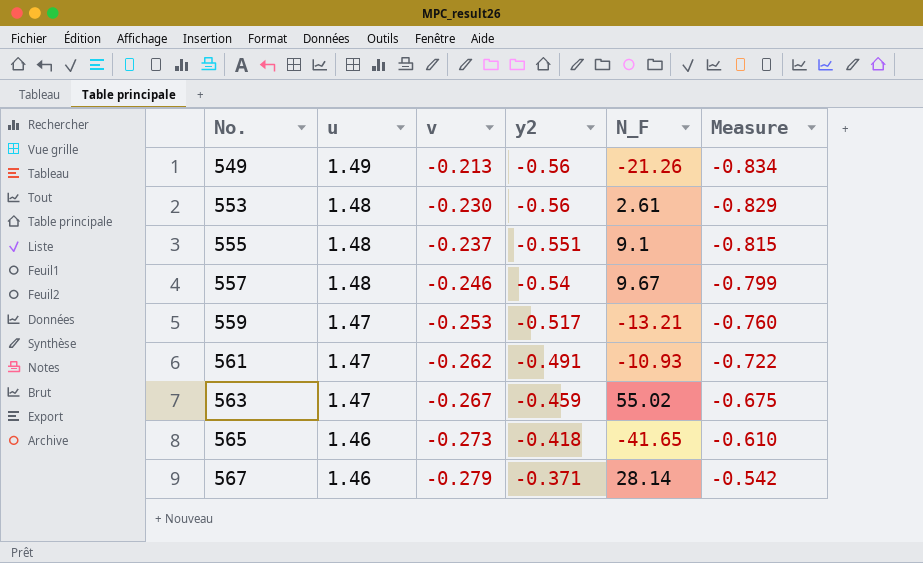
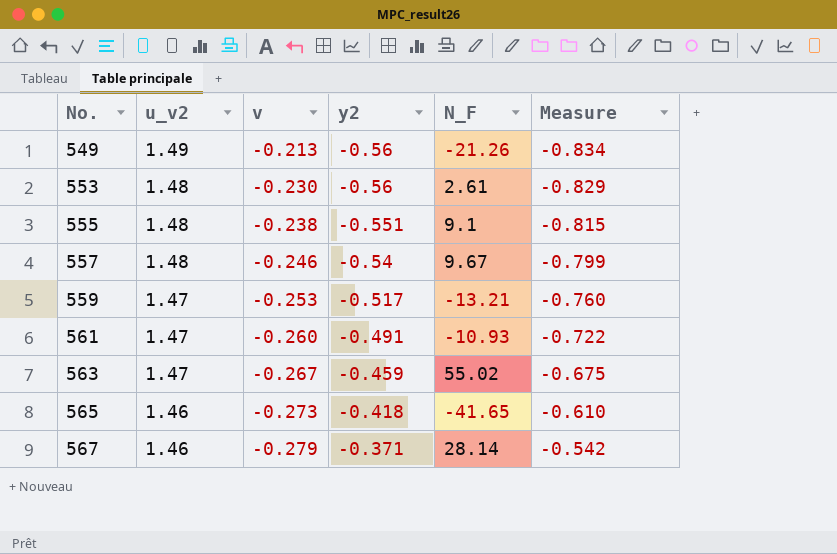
column name: u -> u_v2
555 | v: -0.237 -> -0.238
561 | v: -0.262 -> -0.260

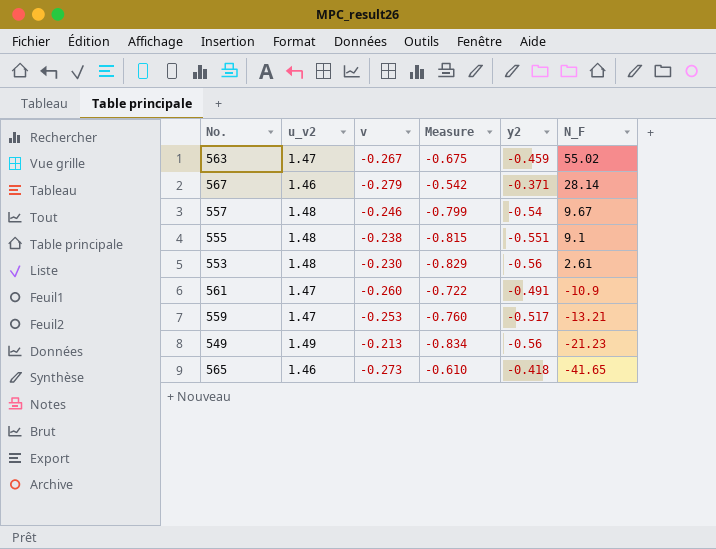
row order: No. ascending -> N_F descending
column Measure | position: 6 -> 4
561 | N_F: -10.93 -> -10.9
549 | N_F: -21.26 -> -21.23

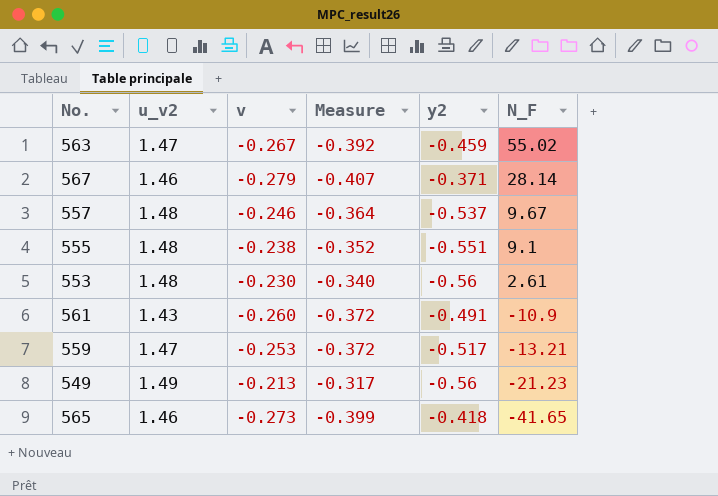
column Measure | formula: [u_v2] * [y2] -> [u_v2] * [v]
557 | y2: -0.54 -> -0.537
561 | u_v2: 1.47 -> 1.43

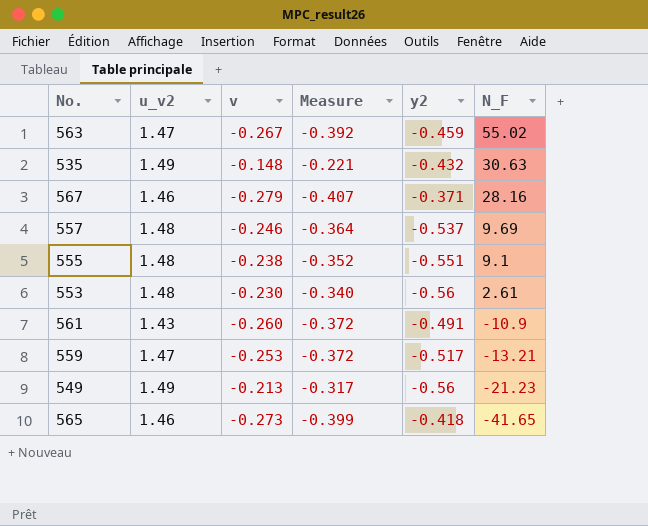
row 535: none -> 1.49 | -0.148 | -0.221 | -0.432 | 30.63
567 | N_F: 28.14 -> 28.16
557 | N_F: 9.67 -> 9.69

